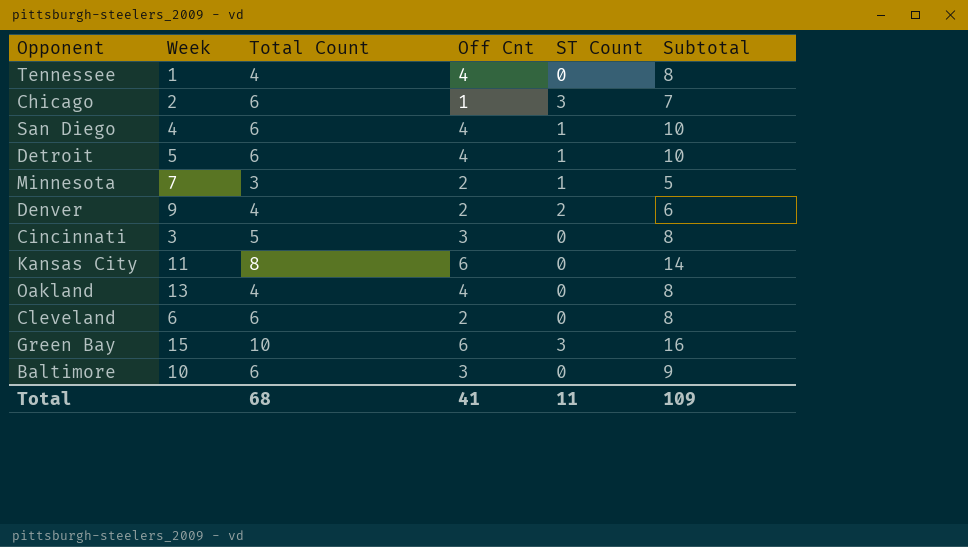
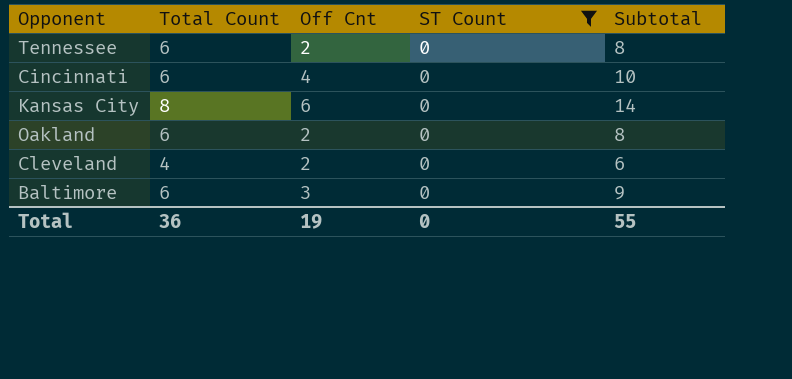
filter: none -> ST Count = 0
column Week | position: 2 -> none
Tennessee | Total Count: 4 -> 6
Tennessee | Off Cnt: 4 -> 2
Cincinnati | Total Count: 5 -> 6
Cincinnati | Off Cnt: 3 -> 4
Cincinnati | Subtotal: 8 -> 10
Oakland | Total Count: 4 -> 6
Oakland | Off Cnt: 4 -> 2
Cleveland | Total Count: 6 -> 4
Cleveland | Subtotal: 8 -> 6
Total | Total Count: 68 -> 36
Total | Off Cnt: 41 -> 19
Total | ST Count: 11 -> 0
Total | Subtotal: 109 -> 55

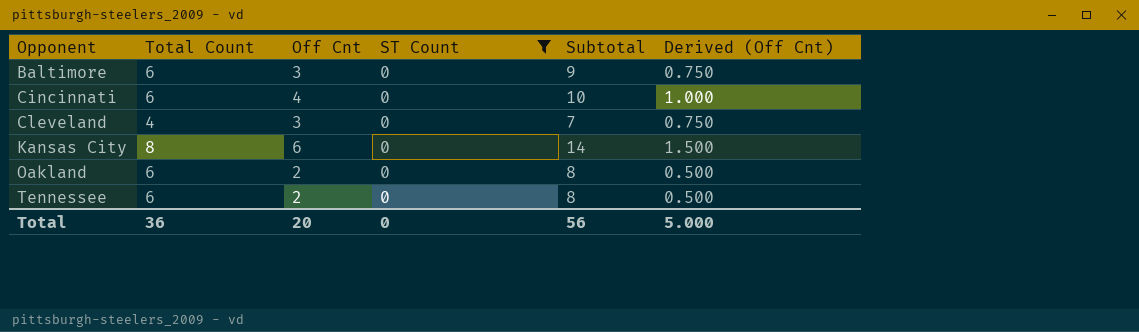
row order: none -> Opponent ascending
column Derived (Off Cnt) | formula: none -> [Off Cnt] * 0.25
Cleveland | Off Cnt: 2 -> 3
Cleveland | Subtotal: 6 -> 7
Total | Off Cnt: 19 -> 20
Total | Subtotal: 55 -> 56

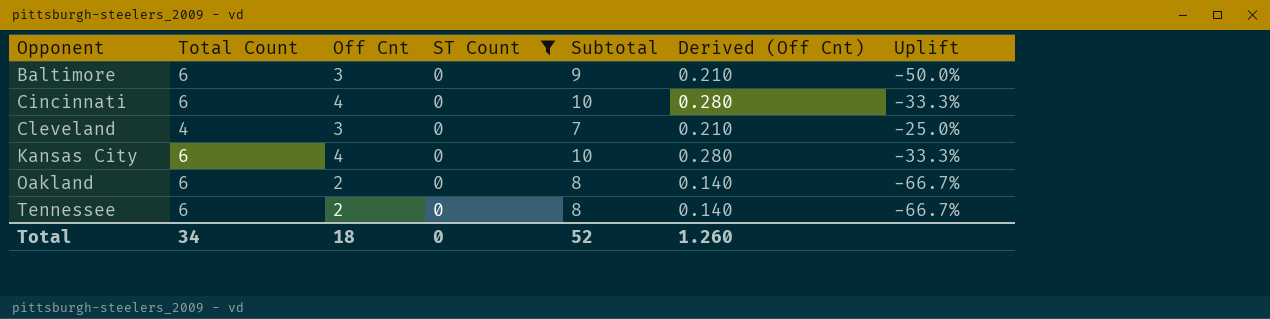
column Derived (Off Cnt) | formula: [Off Cnt] * 0.25 -> [Off Cnt] * 0.07
column Uplift | formula: none -> ([Off Cnt] - [Total Count]) / [Total Count]
Kansas City | Total Count: 8 -> 6
Kansas City | Off Cnt: 6 -> 4
Kansas City | Subtotal: 14 -> 10
Total | Total Count: 36 -> 34
Total | Off Cnt: 20 -> 18
Total | Subtotal: 56 -> 52
Total | Derived (Off Cnt): 5.000 -> 1.260

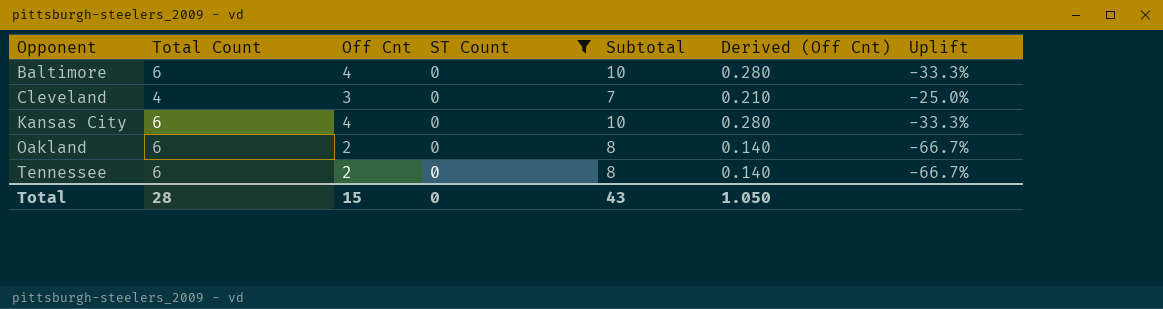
row Cincinnati: 6 | 4 | 0 | 10 | 0.280 | -33.3% -> none
Baltimore | Off Cnt: 3 -> 4
Baltimore | Subtotal: 9 -> 10
Baltimore | Derived (Off Cnt): 0.210 -> 0.280
Baltimore | Uplift: -50.0% -> -33.3%
Total | Total Count: 34 -> 28
Total | Off Cnt: 18 -> 15
Total | Subtotal: 52 -> 43
Total | Derived (Off Cnt): 1.260 -> 1.050

